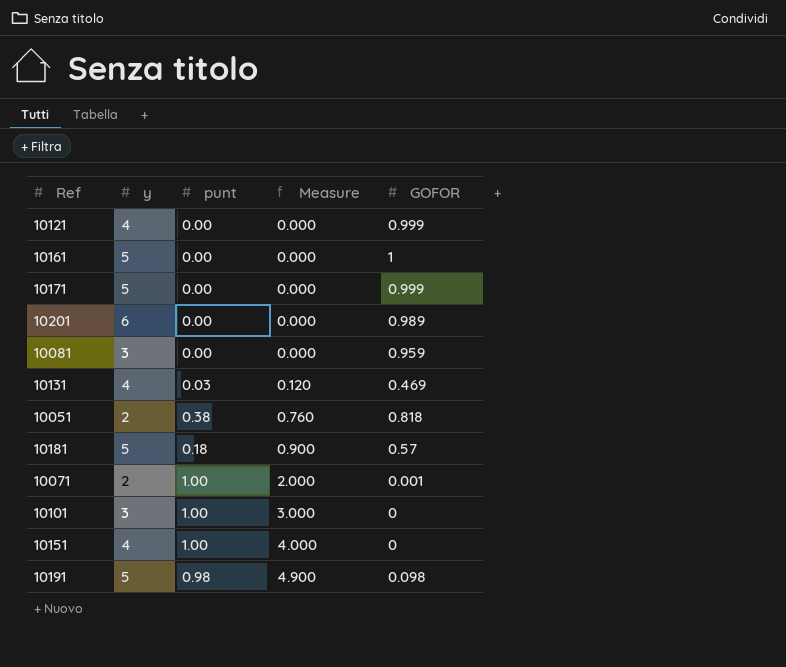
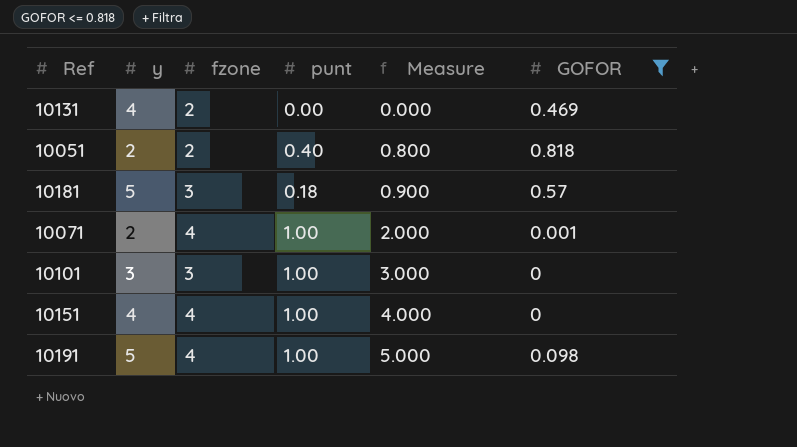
filter: none -> GOFOR <= 0.818
column fzone | position: none -> 3
10131 | punt: 0.03 -> 0.00
10131 | Measure: 0.120 -> 0.000
10051 | punt: 0.38 -> 0.40
10051 | Measure: 0.760 -> 0.800
10191 | punt: 0.98 -> 1.00
10191 | Measure: 4.900 -> 5.000

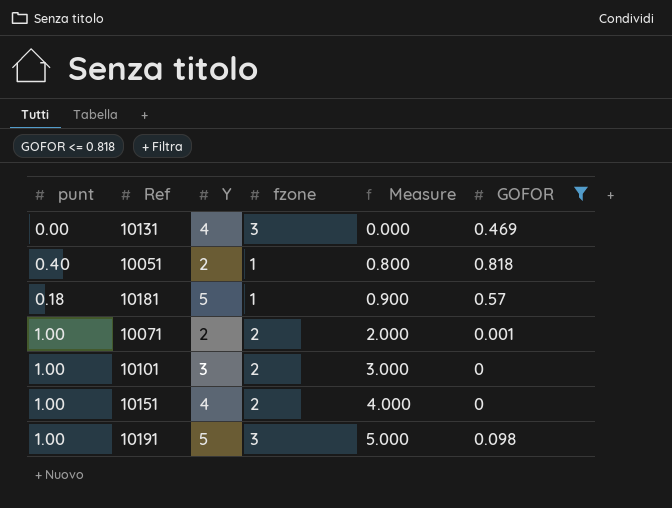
column punt | position: 4 -> 1
column name: y -> Y
10131 | fzone: 2 -> 3
10051 | fzone: 2 -> 1
10181 | fzone: 3 -> 1
10071 | fzone: 4 -> 2
10101 | fzone: 3 -> 2
10151 | fzone: 4 -> 2
10191 | fzone: 4 -> 3

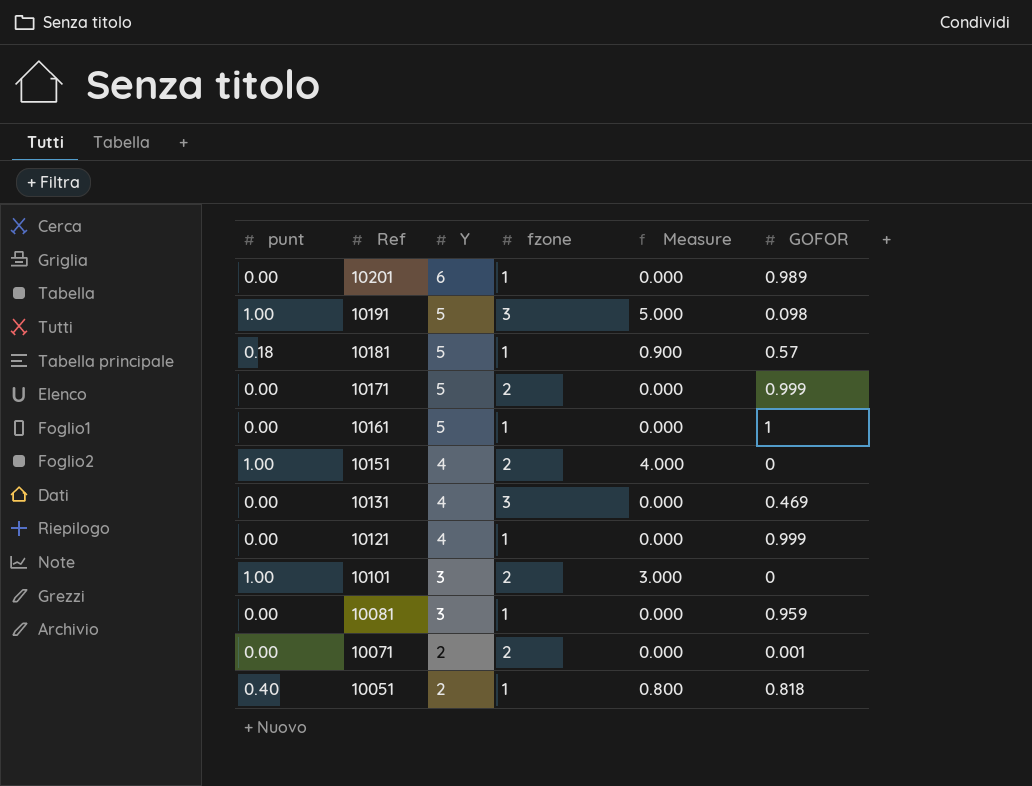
filter: GOFOR <= 0.818 -> none
row order: Measure ascending -> Ref descending
10071 | punt: 1.00 -> 0.00
10071 | Measure: 2.000 -> 0.000

